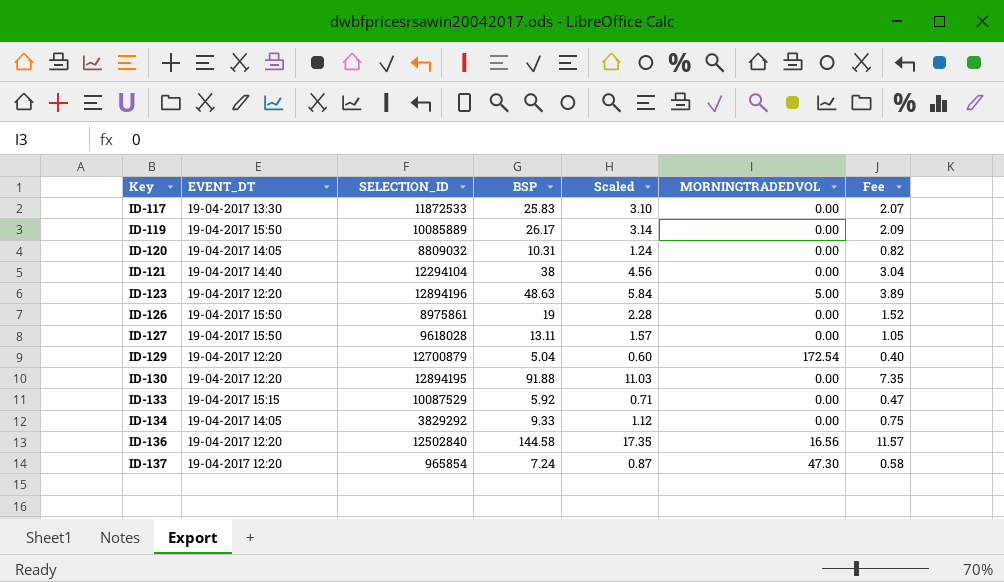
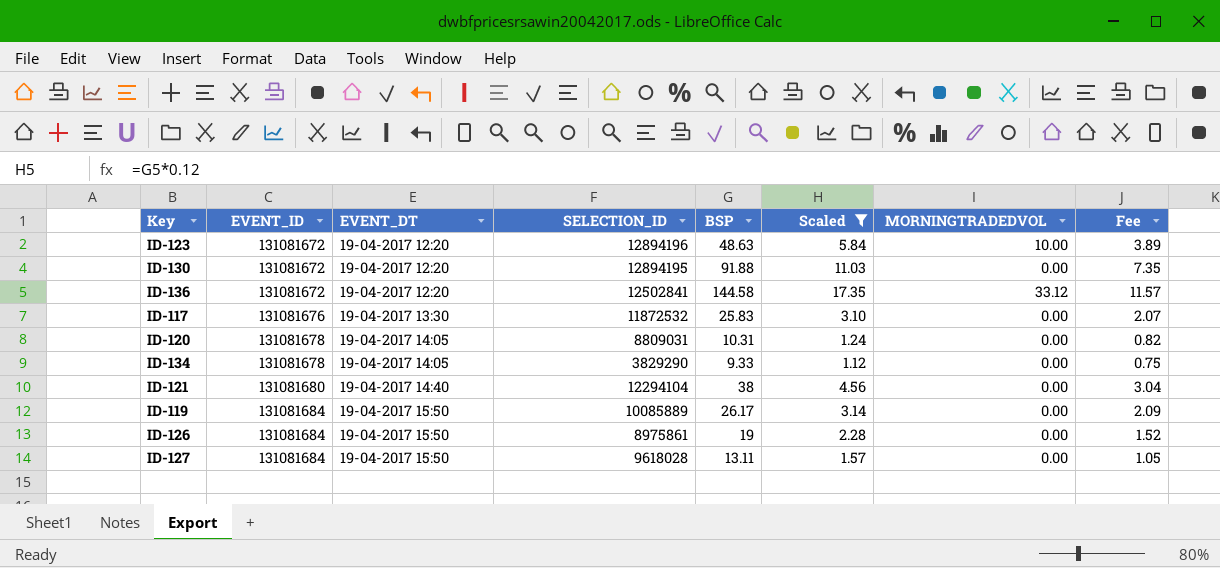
filter: none -> Scaled >= 1.12
row order: Key ascending -> EVENT_ID ascending
column EVENT_ID | position: none -> 2
ID-123 | MORNINGTRADEDVOL: 5.00 -> 10.00
ID-136 | SELECTION_ID: 12502840 -> 12502841
ID-136 | MORNINGTRADEDVOL: 16.56 -> 33.12
ID-117 | SELECTION_ID: 11872533 -> 11872532
ID-120 | SELECTION_ID: 8809032 -> 8809031
ID-134 | SELECTION_ID: 3829292 -> 3829290

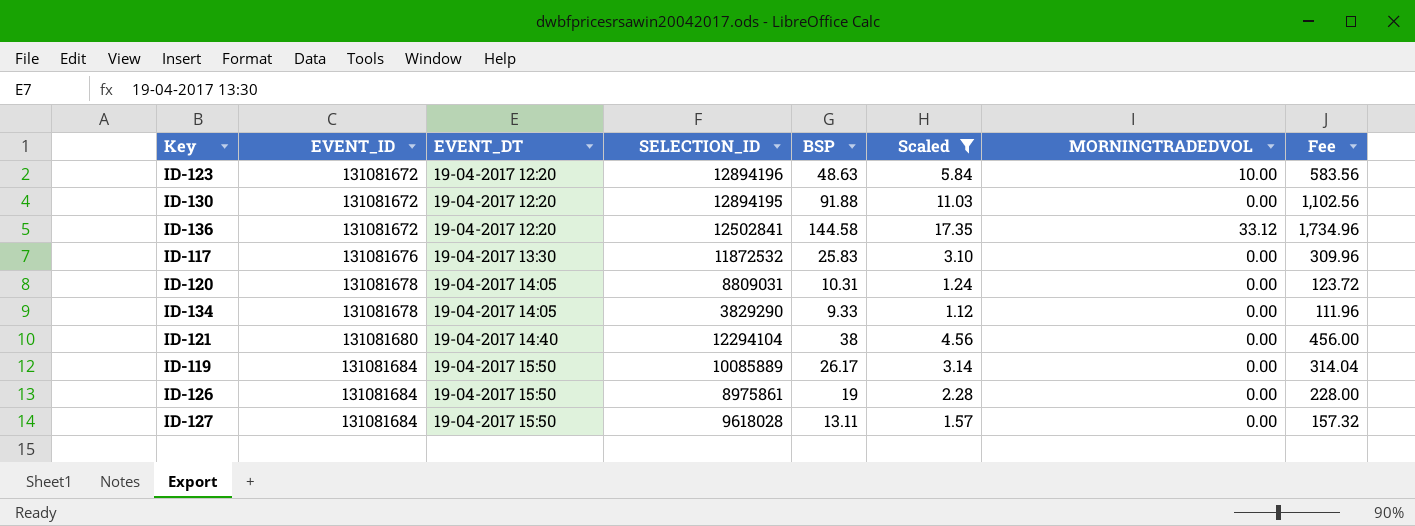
column Fee | formula: [BSP] * 0.08 -> [BSP] * 12

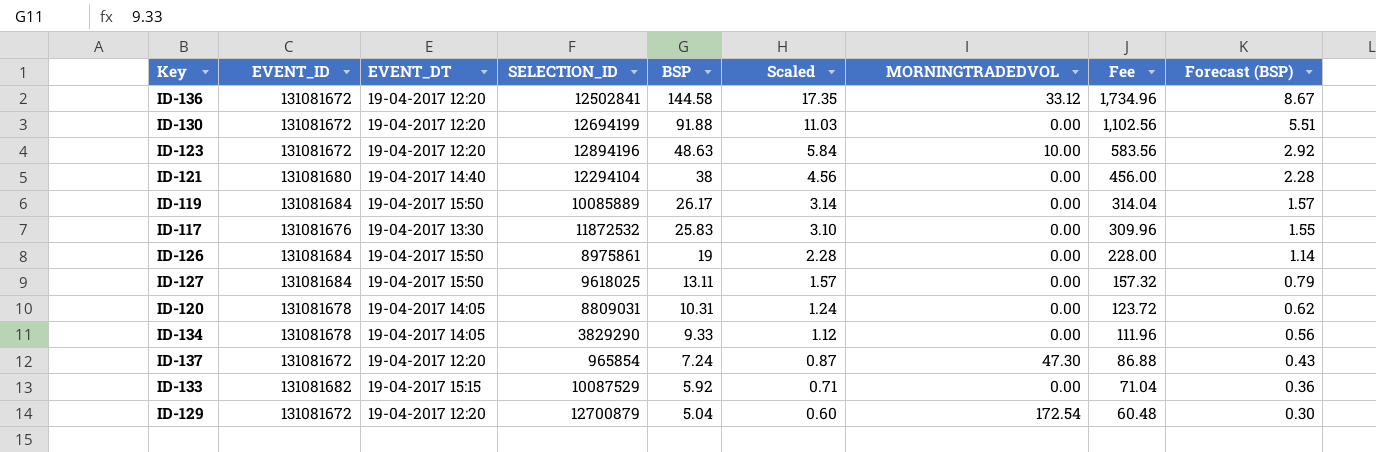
filter: Scaled >= 1.12 -> none
row order: EVENT_ID ascending -> BSP descending
column Forecast (BSP) | formula: none -> [BSP] * 0.06
ID-130 | SELECTION_ID: 12894195 -> 12694199
ID-127 | SELECTION_ID: 9618028 -> 9618025

